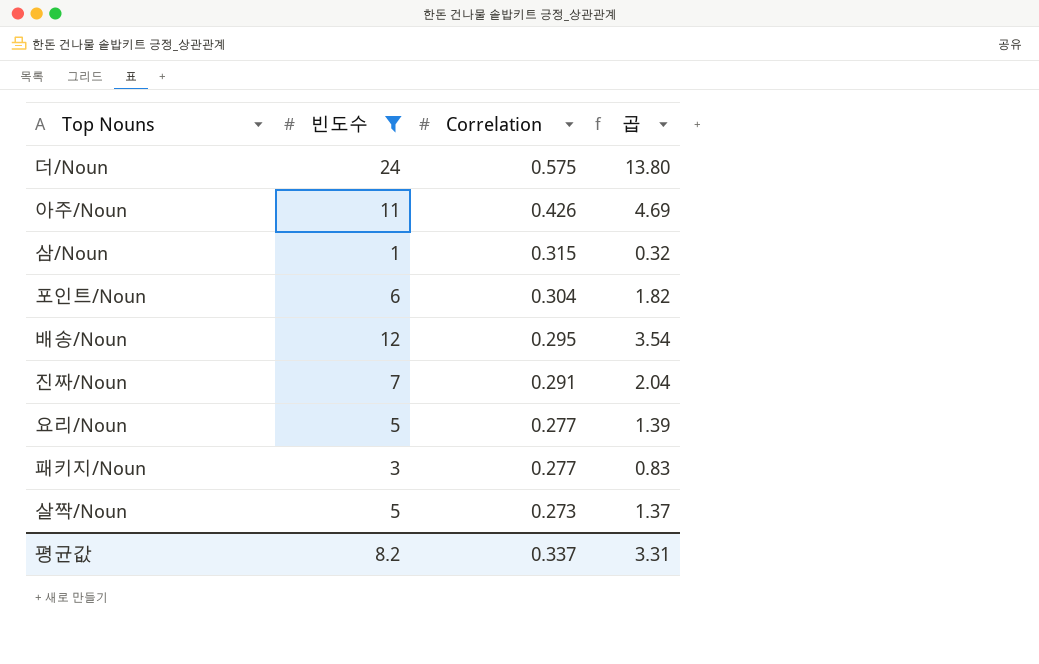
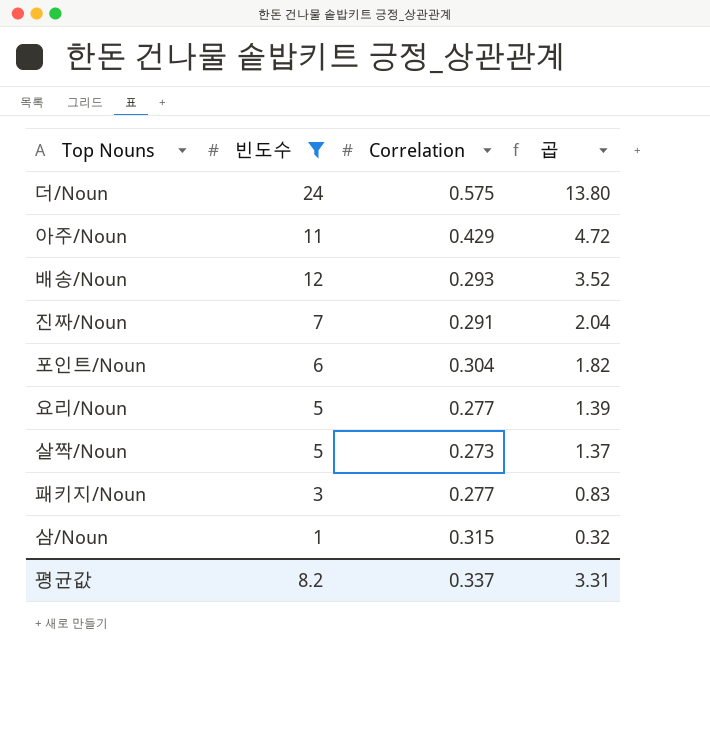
row order: Correlation descending -> 곱 descending
아주/Noun | Correlation: 0.426 -> 0.429
아주/Noun | 곱: 4.69 -> 4.72
배송/Noun | Correlation: 0.295 -> 0.293
배송/Noun | 곱: 3.54 -> 3.52

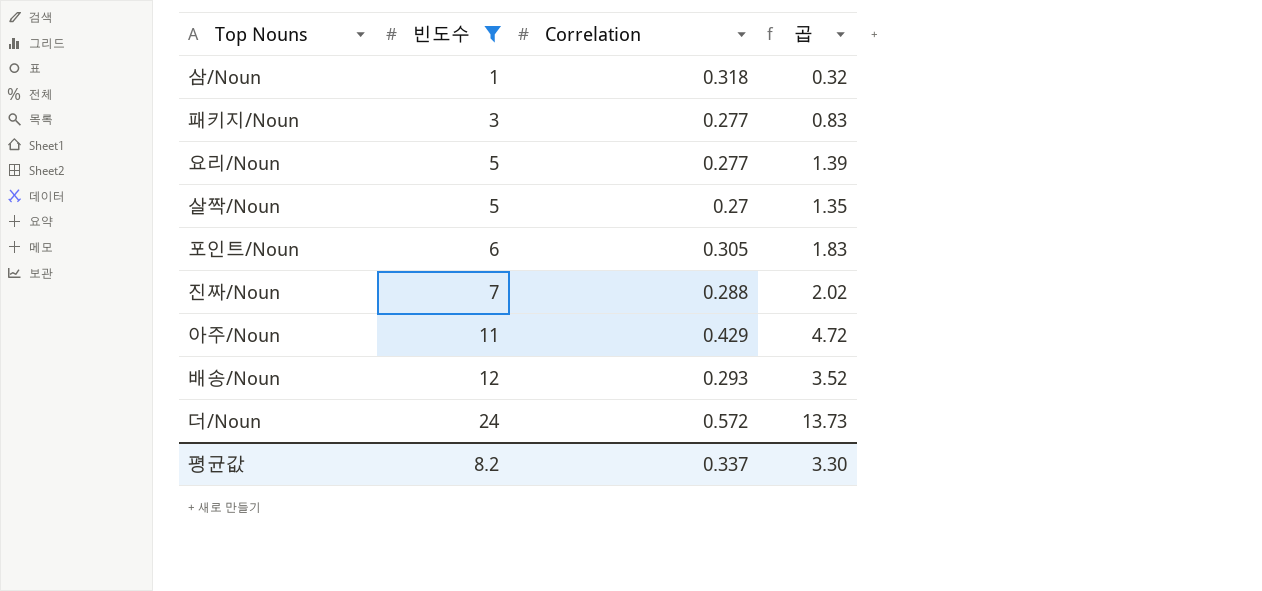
row order: 곱 descending -> 빈도수 ascending
삼/Noun | Correlation: 0.315 -> 0.318
살짝/Noun | Correlation: 0.273 -> 0.27
살짝/Noun | 곱: 1.37 -> 1.35
포인트/Noun | Correlation: 0.304 -> 0.305
포인트/Noun | 곱: 1.82 -> 1.83
진짜/Noun | Correlation: 0.291 -> 0.288
진짜/Noun | 곱: 2.04 -> 2.02
더/Noun | Correlation: 0.575 -> 0.572
더/Noun | 곱: 13.80 -> 13.73
평균값 | 곱: 3.31 -> 3.30

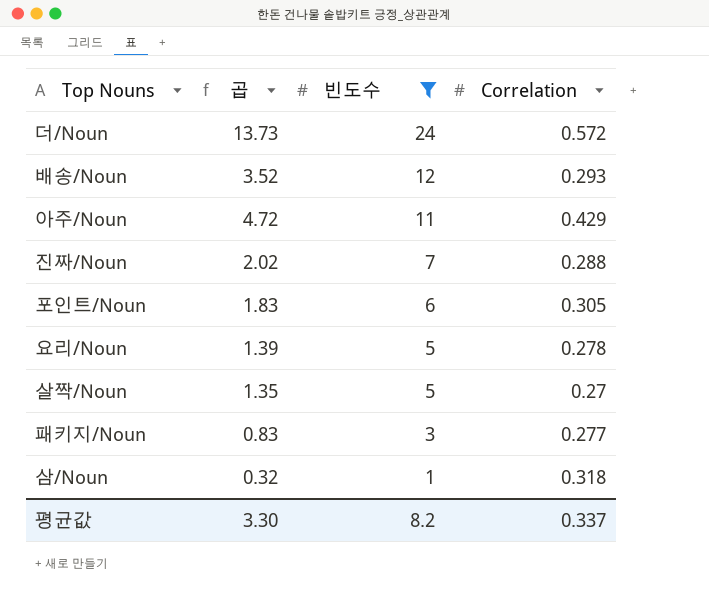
row order: 빈도수 ascending -> 빈도수 descending
column 곱 | position: 4 -> 2
요리/Noun | Correlation: 0.277 -> 0.278

